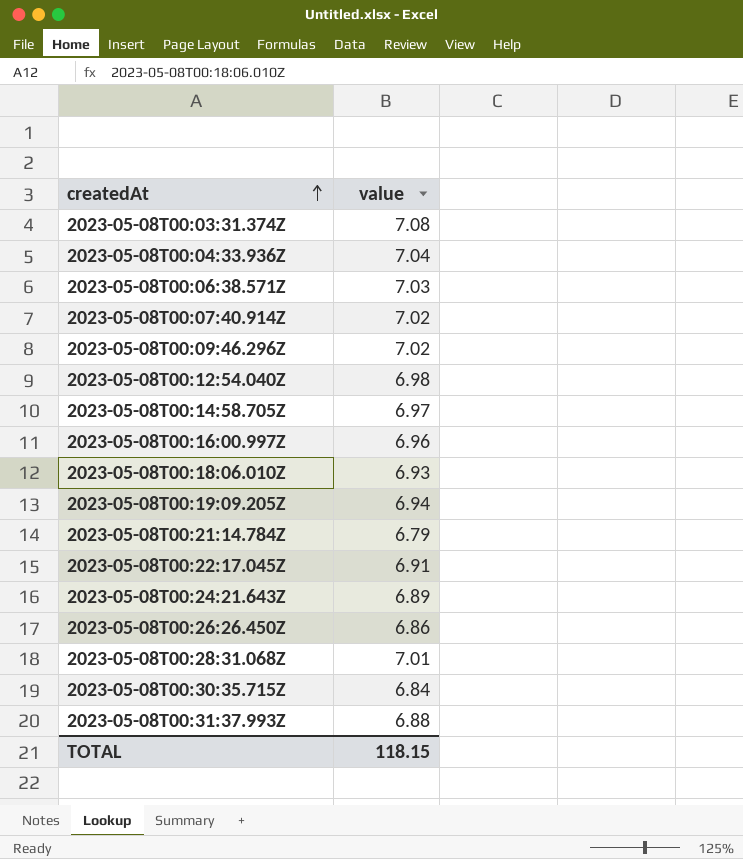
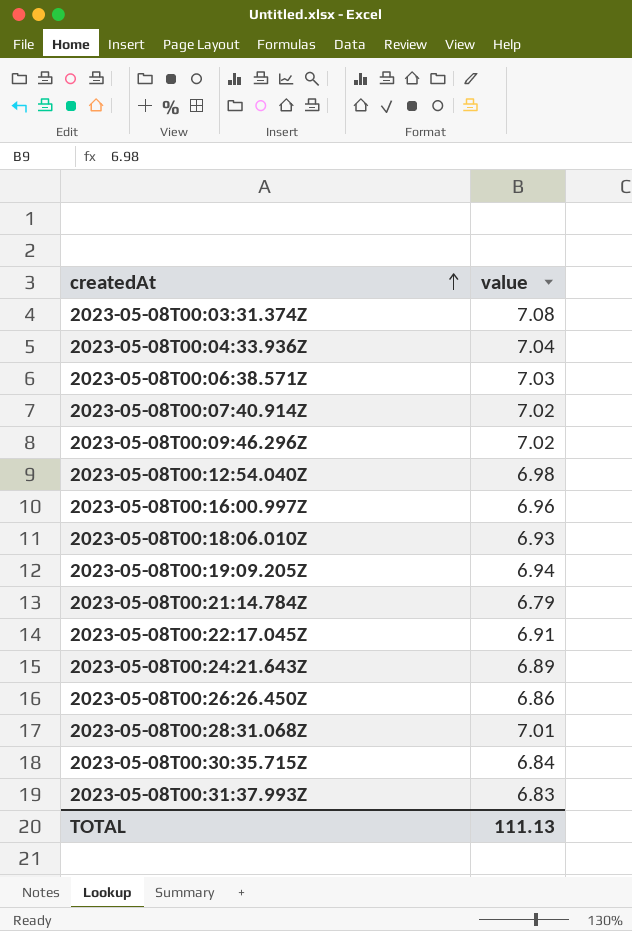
row 2023-05-08T00:14:58.705Z: 6.97 -> none
2023-05-08T00:31:37.993Z | value: 6.88 -> 6.83
TOTAL | value: 118.15 -> 111.13

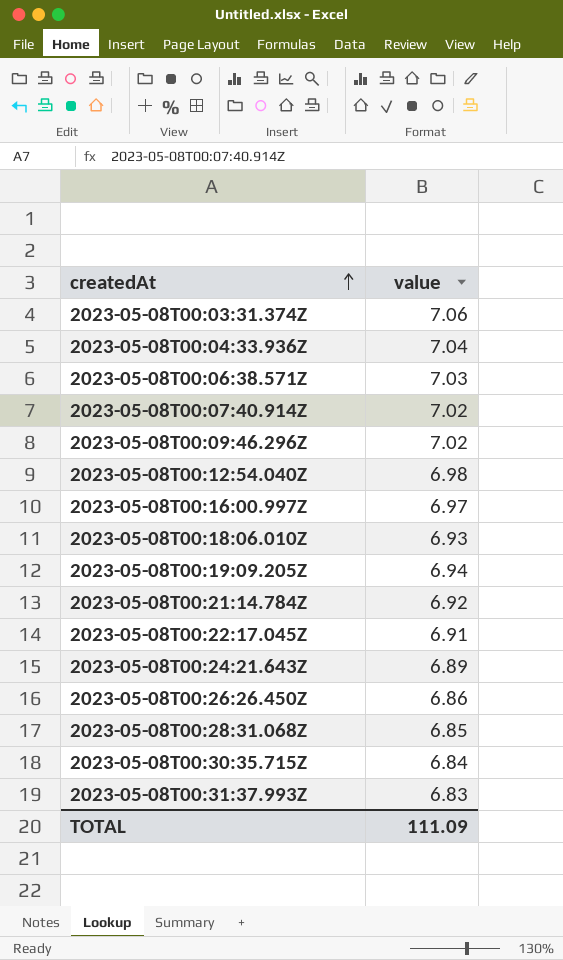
2023-05-08T00:03:31.374Z | value: 7.08 -> 7.06
2023-05-08T00:16:00.997Z | value: 6.96 -> 6.97
2023-05-08T00:21:14.784Z | value: 6.79 -> 6.92
2023-05-08T00:28:31.068Z | value: 7.01 -> 6.85
TOTAL | value: 111.13 -> 111.09

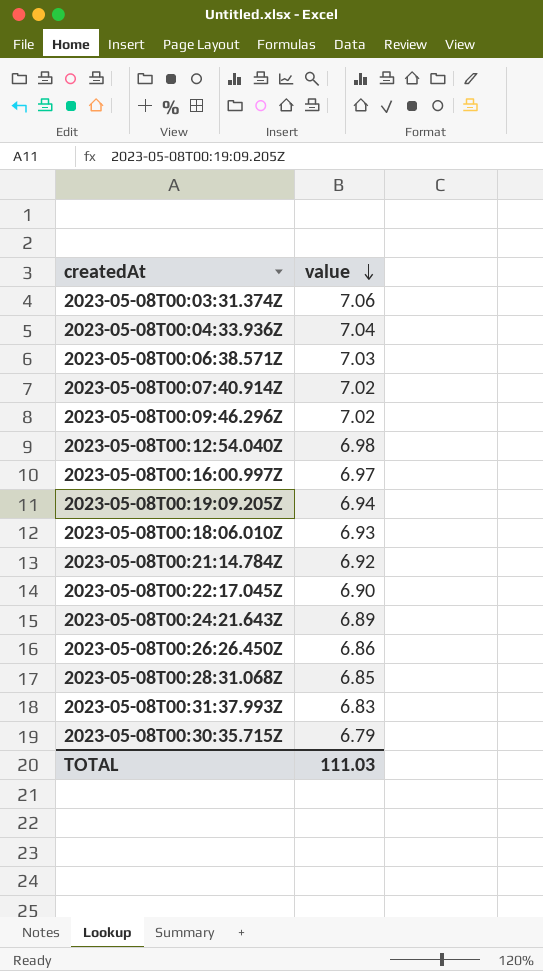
row order: createdAt ascending -> value descending
2023-05-08T00:22:17.045Z | value: 6.91 -> 6.90
2023-05-08T00:30:35.715Z | value: 6.84 -> 6.79
TOTAL | value: 111.09 -> 111.03

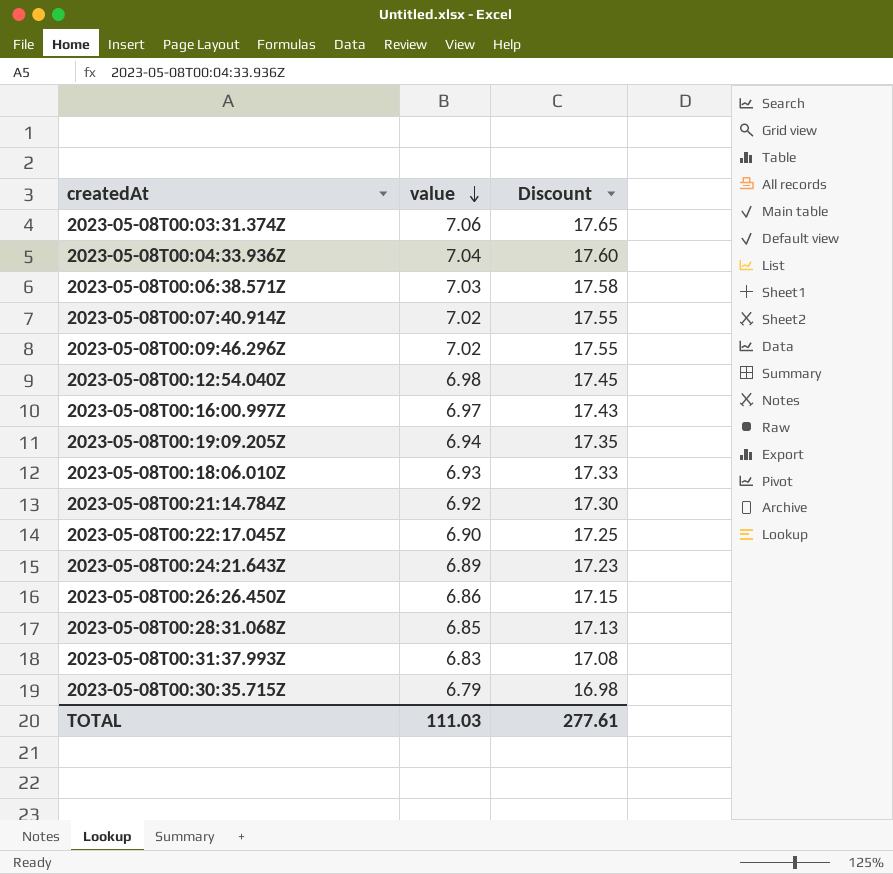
column Discount | formula: none -> [value] * 2.5

